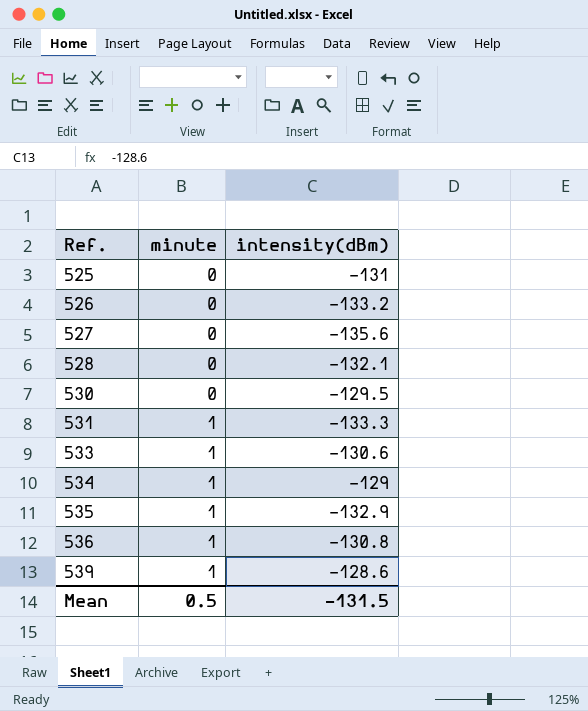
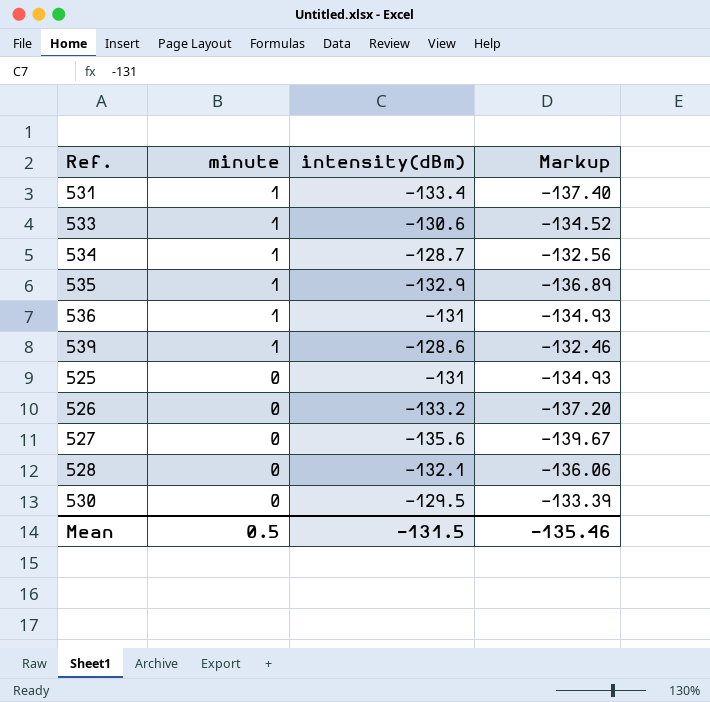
row order: Ref. ascending -> minute descending
column Markup | formula: none -> [intensity(dBm)] * 1.03
531 | intensity(dBm): -133.3 -> -133.4
534 | intensity(dBm): -129 -> -128.7
536 | intensity(dBm): -130.8 -> -131

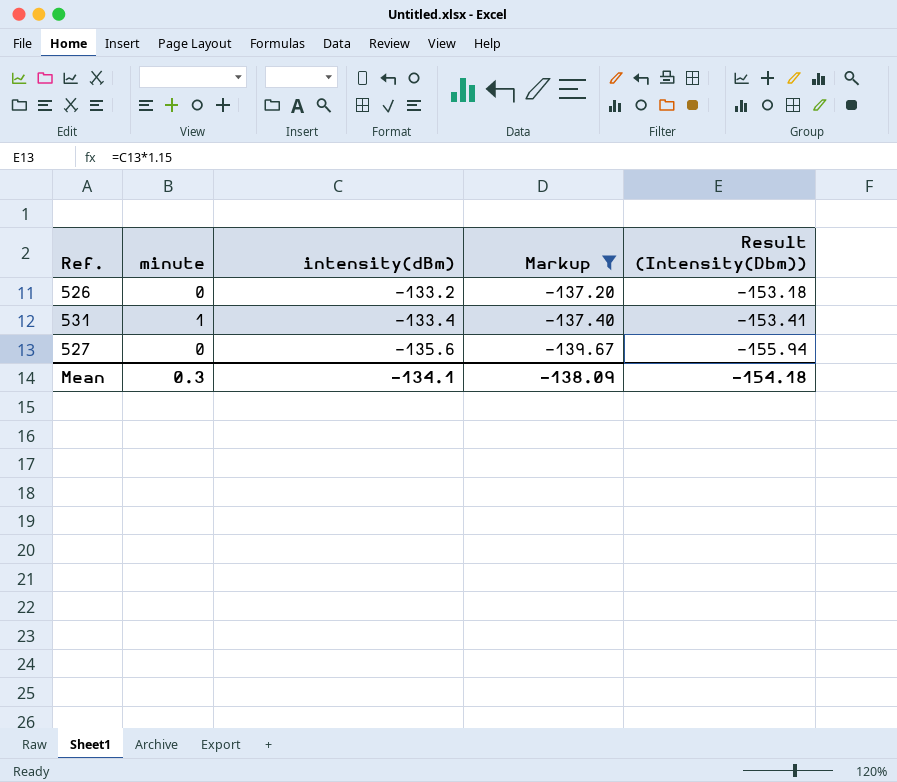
filter: none -> Markup <= -137.20
row order: minute descending -> intensity(dBm) descending
column Result (Intensity(Dbm)) | formula: none -> [intensity(dBm)] * 1.15
Mean | minute: 0.5 -> 0.3
Mean | intensity(dBm): -131.5 -> -134.1
Mean | Markup: -135.46 -> -138.09

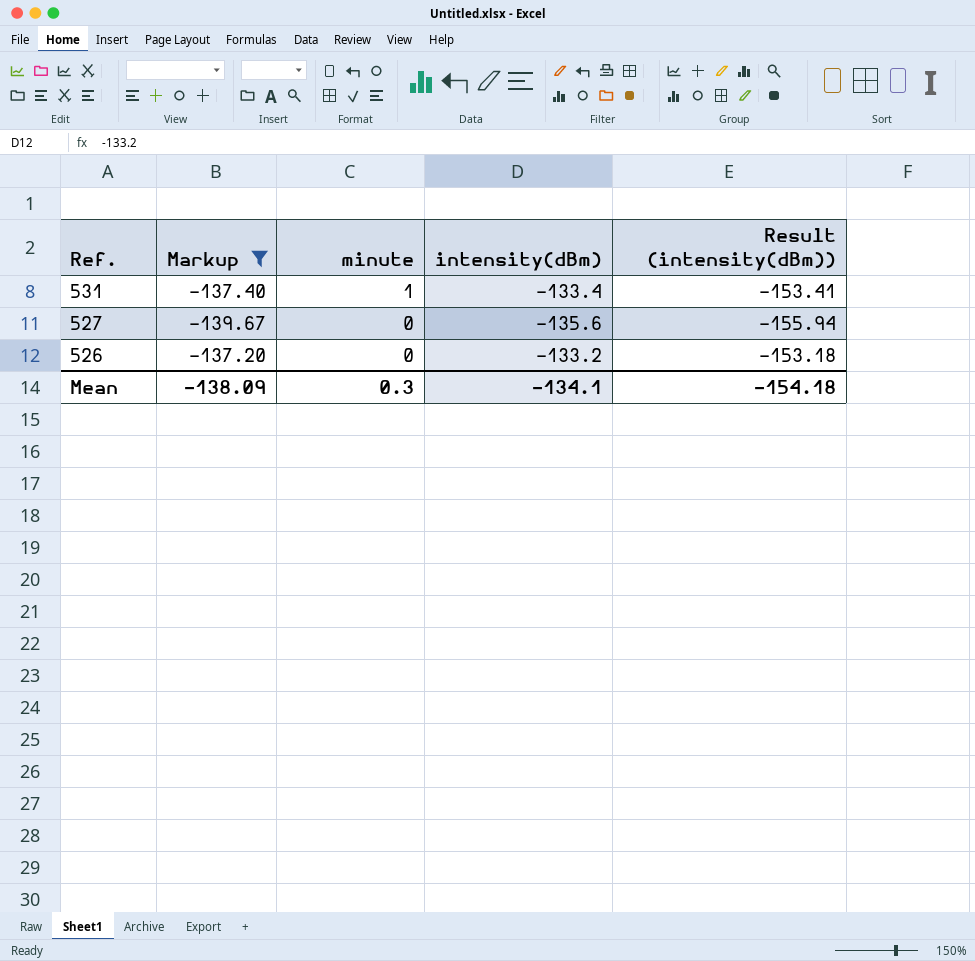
row order: intensity(dBm) descending -> Ref. descending
column Markup | position: 4 -> 2
column name: Result (Intensity(Dbm)) -> Result (intensity(dBm))

